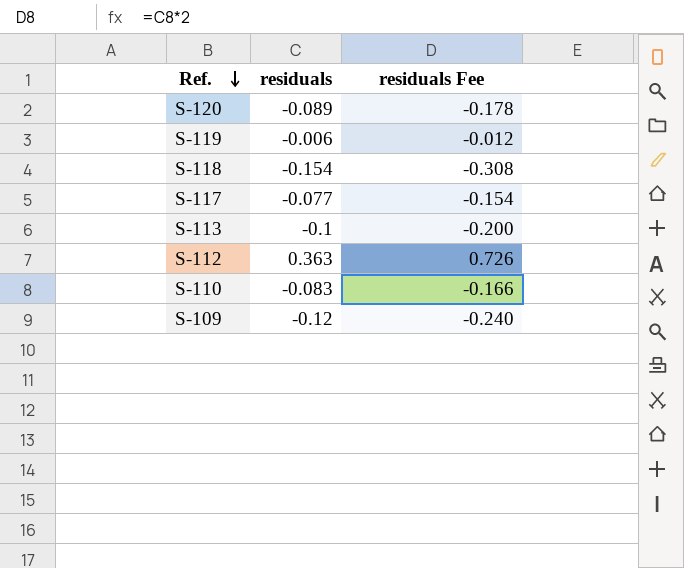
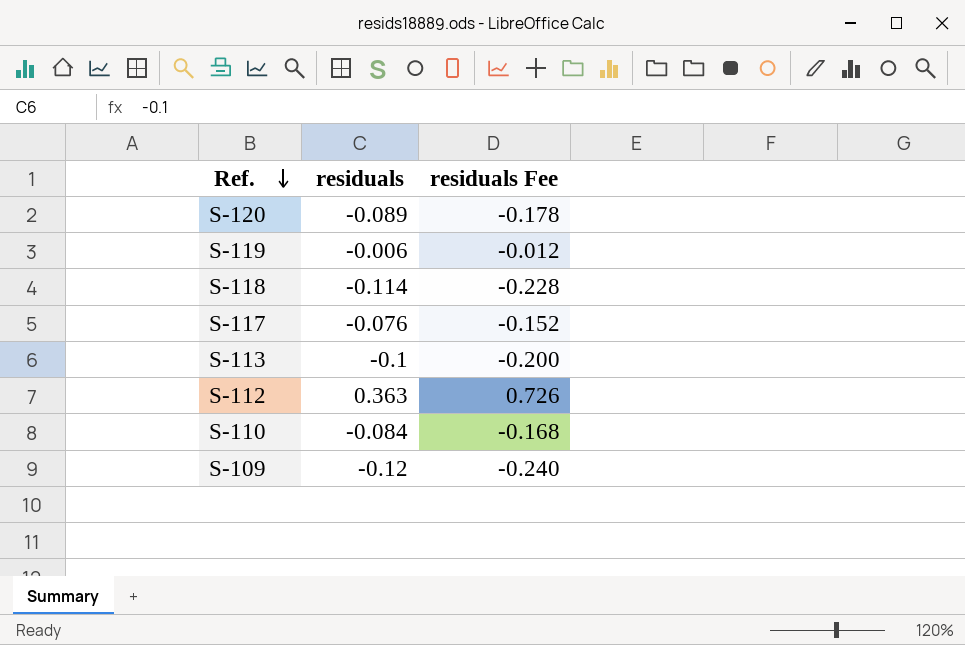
S-118 | residuals: -0.154 -> -0.114
S-118 | residuals Fee: -0.308 -> -0.228
S-117 | residuals: -0.077 -> -0.076
S-117 | residuals Fee: -0.154 -> -0.152
S-110 | residuals: -0.083 -> -0.084
S-110 | residuals Fee: -0.166 -> -0.168

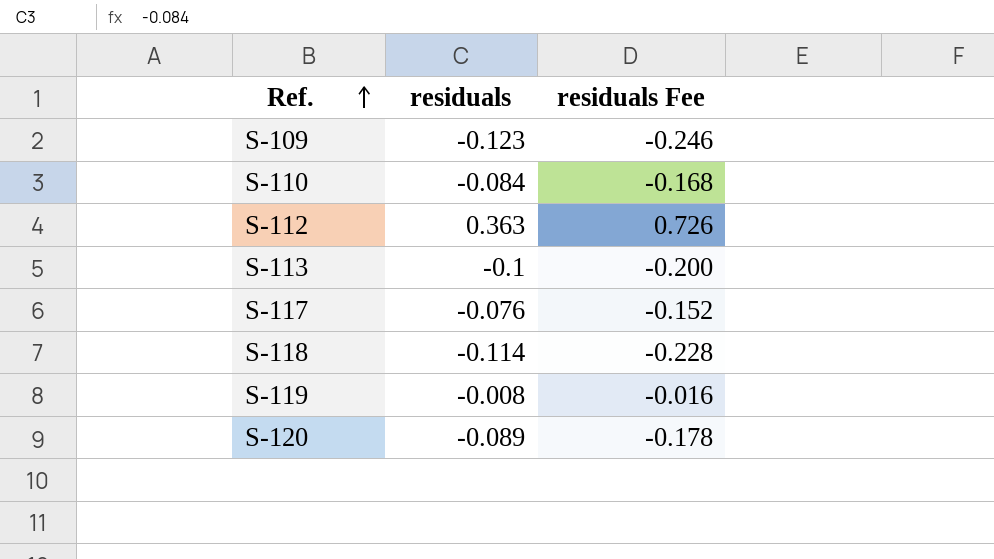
row order: Ref. descending -> Ref. ascending
S-109 | residuals: -0.12 -> -0.123
S-109 | residuals Fee: -0.240 -> -0.246
S-119 | residuals: -0.006 -> -0.008
S-119 | residuals Fee: -0.012 -> -0.016

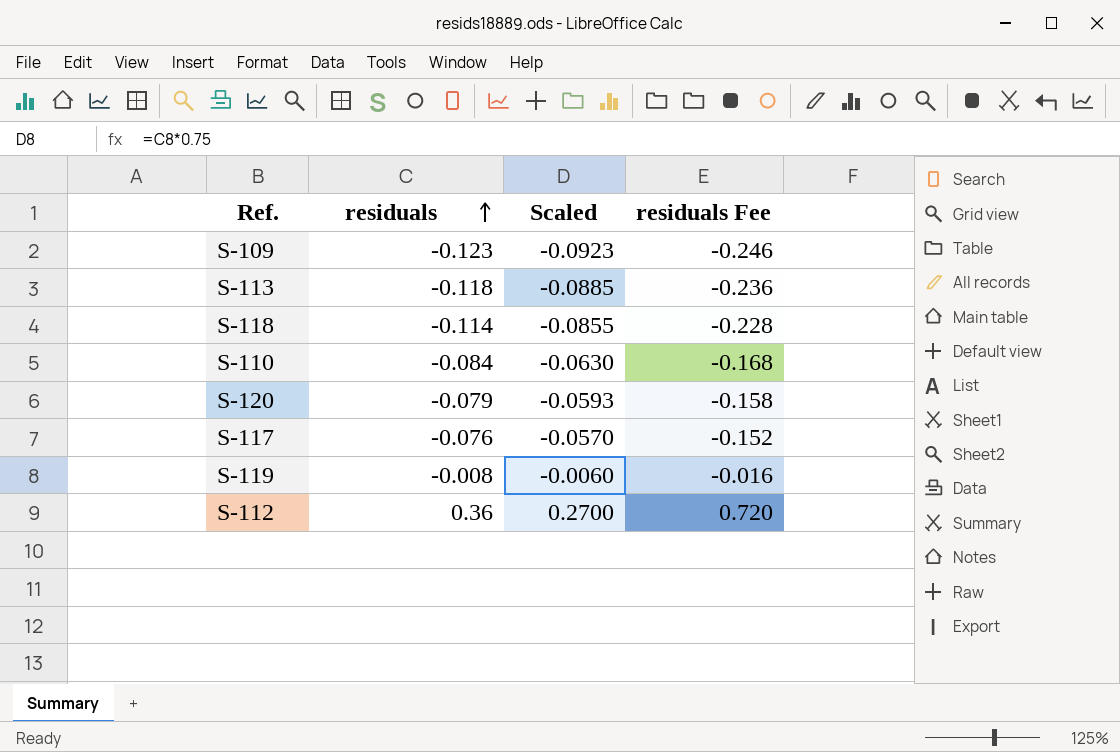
row order: Ref. ascending -> residuals ascending
column Scaled | formula: none -> [residuals] * 0.75
S-113 | residuals: -0.1 -> -0.118
S-113 | residuals Fee: -0.200 -> -0.236
S-120 | residuals: -0.089 -> -0.079
S-120 | residuals Fee: -0.178 -> -0.158
S-112 | residuals: 0.363 -> 0.36
S-112 | residuals Fee: 0.726 -> 0.720

